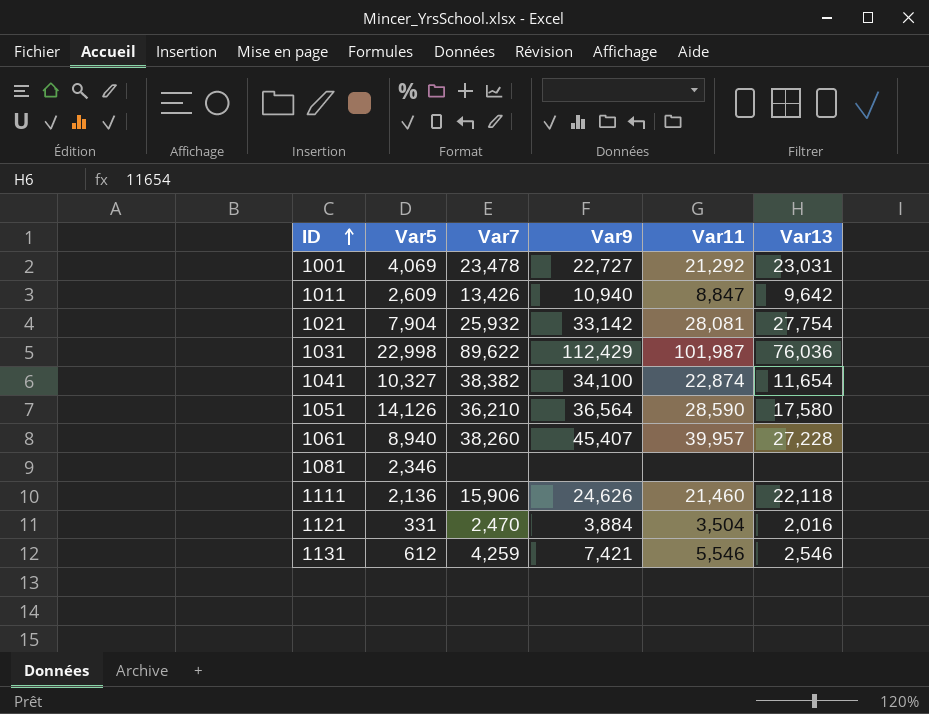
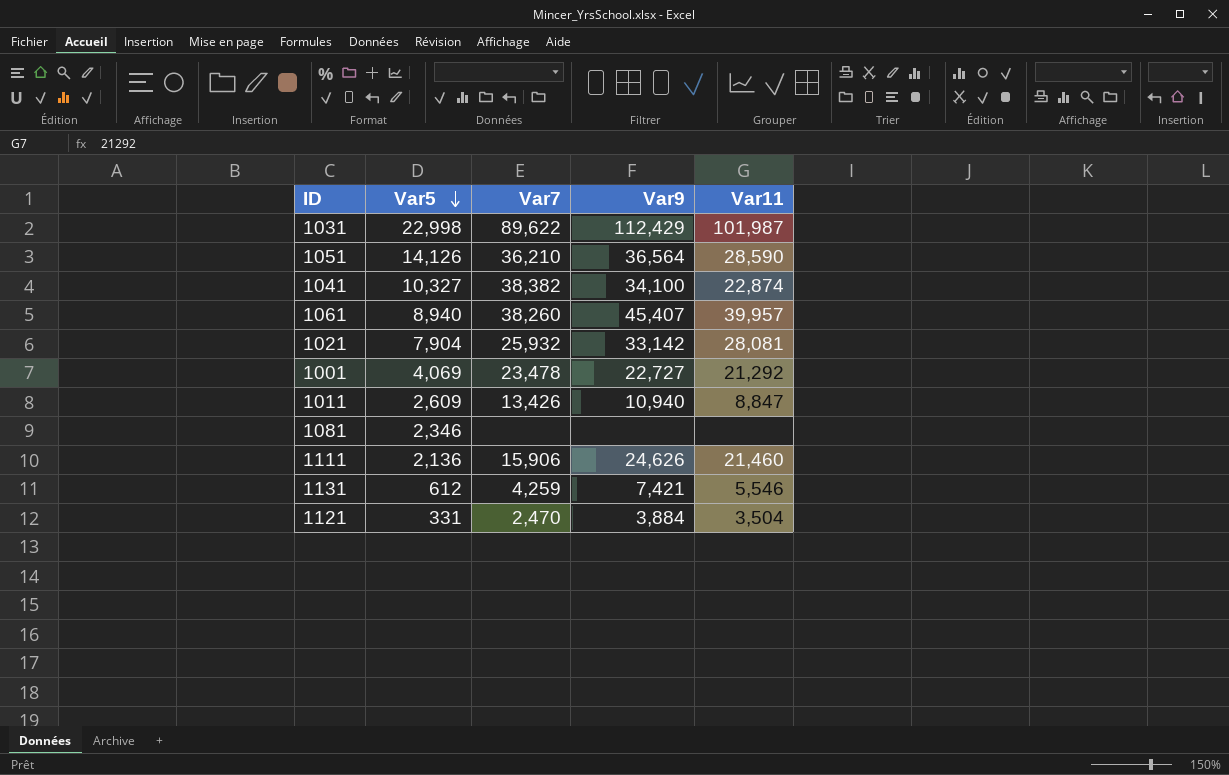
row order: ID ascending -> Var5 descending
column Var13 | position: 6 -> none

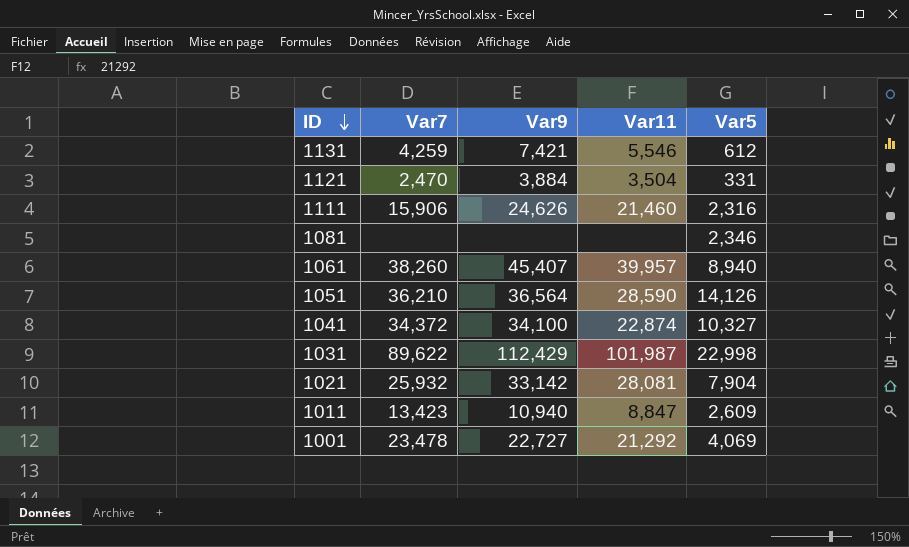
row order: Var5 descending -> ID descending
column Var5 | position: 2 -> 5
1111 | Var5: 2,136 -> 2,316
1041 | Var7: 38,382 -> 34,372
1011 | Var7: 13,426 -> 13,423

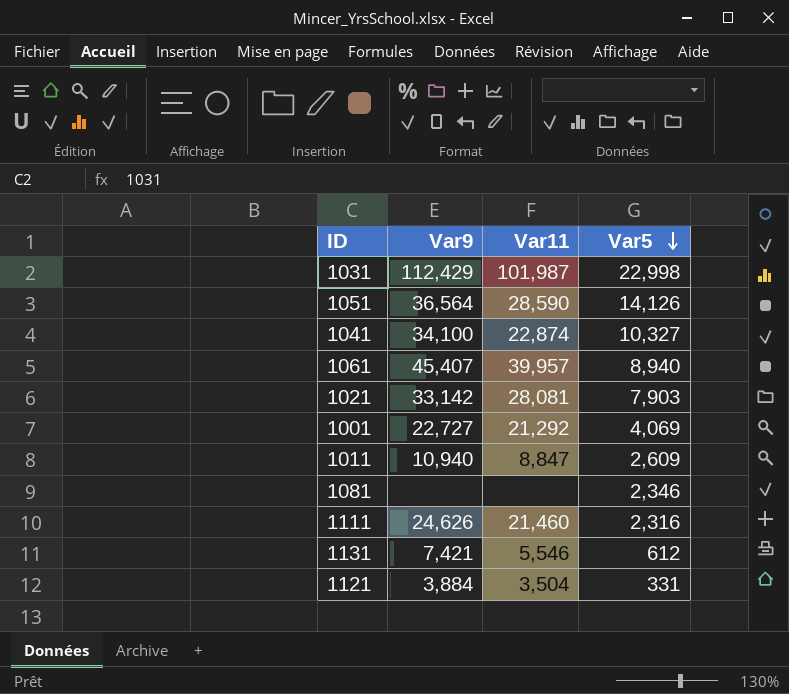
row order: ID descending -> Var5 descending
column Var7 | position: 2 -> none
1021 | Var5: 7,904 -> 7,903

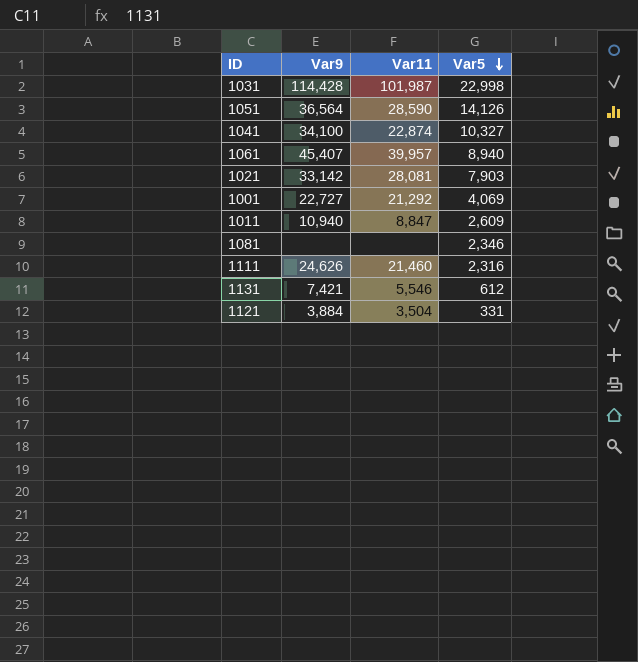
1031 | Var9: 112,429 -> 114,428

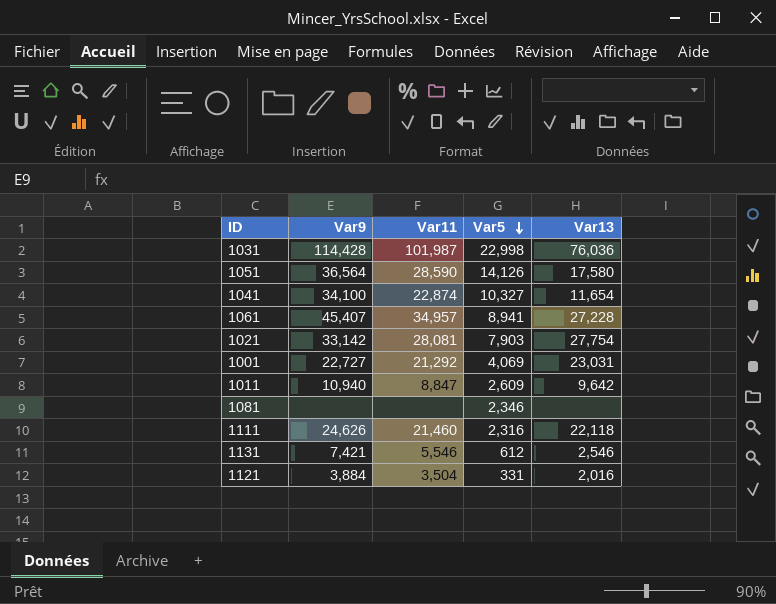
column Var13 | position: none -> 5
1061 | Var11: 39,957 -> 34,957
1061 | Var5: 8,940 -> 8,941

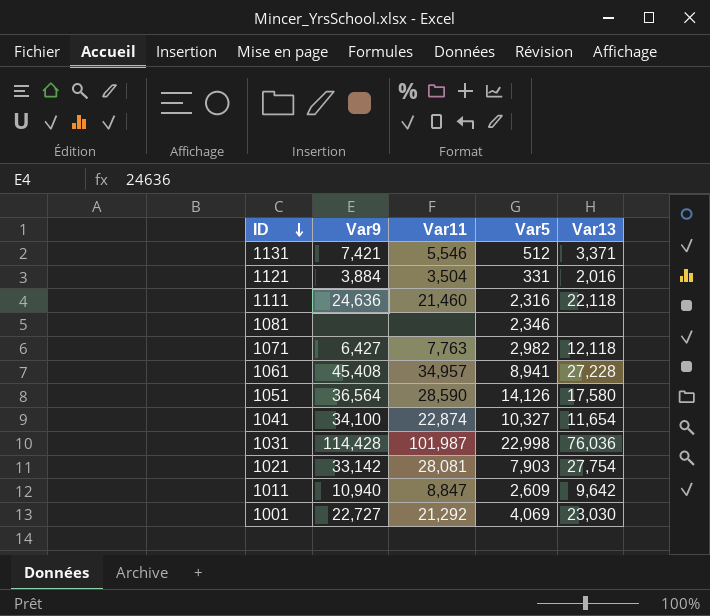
row order: Var5 descending -> ID descending
1131 | Var5: 612 -> 512
1131 | Var13: 2,546 -> 3,371
1111 | Var9: 24,626 -> 24,636
row 1071: none -> 6,427 | 7,763 | 2,982 | 12,118
1061 | Var9: 45,407 -> 45,408
1001 | Var13: 23,031 -> 23,030

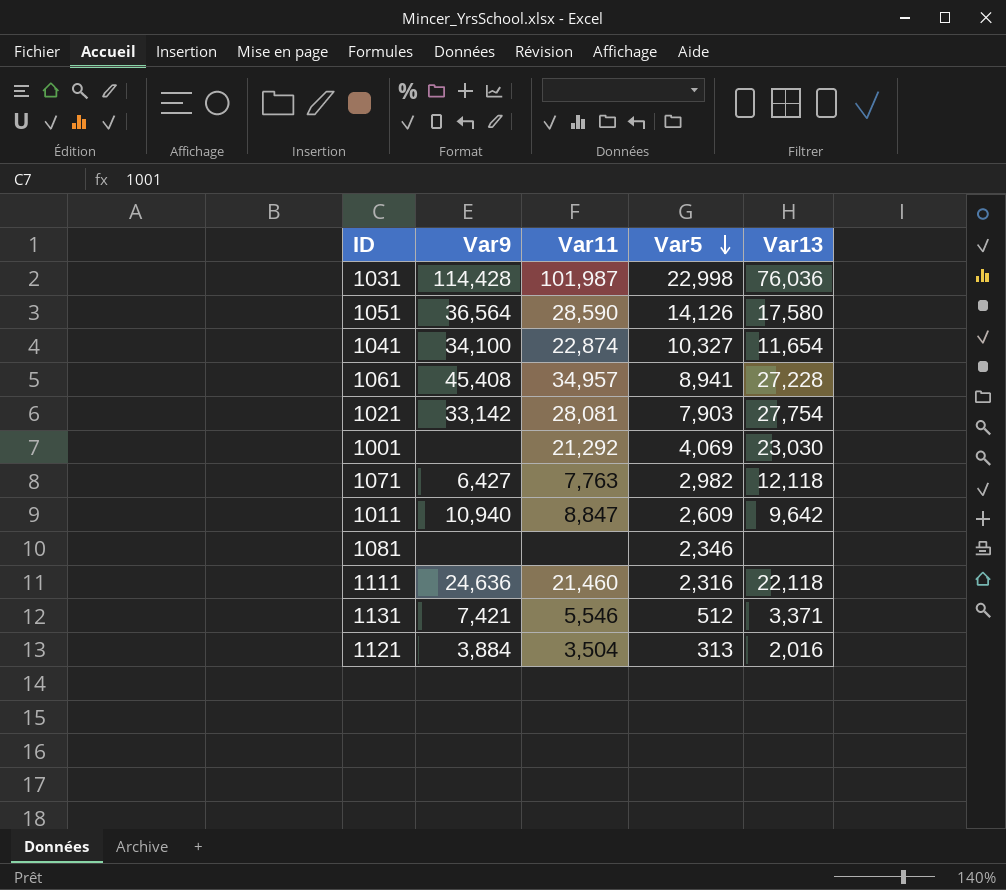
row order: ID descending -> Var5 descending
1001 | Var9: 22,727 -> none
1121 | Var5: 331 -> 313

